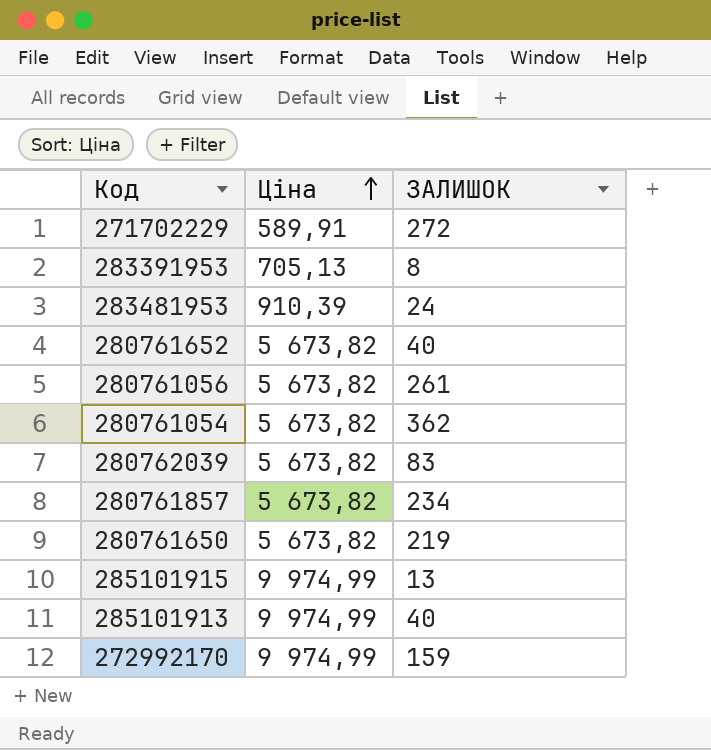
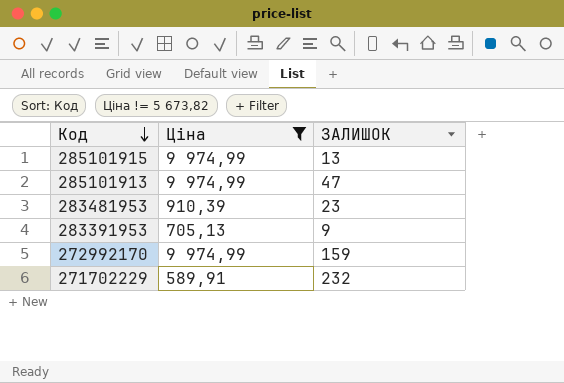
filter: none -> Ціна != 5 673,82
row order: Ціна ascending -> Код descending
285101913 | ЗАЛИШОК: 40 -> 47
283481953 | ЗАЛИШОК: 24 -> 23
283391953 | ЗАЛИШОК: 8 -> 9
271702229 | ЗАЛИШОК: 272 -> 232

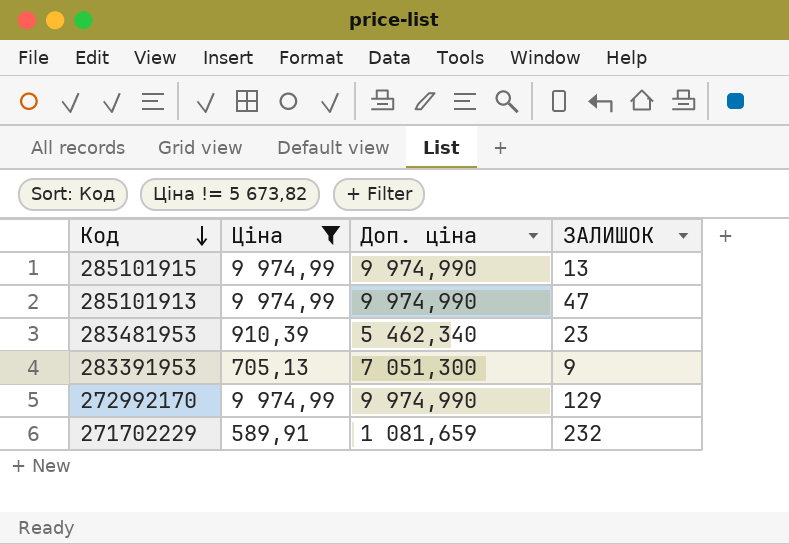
column Доп. ціна | position: none -> 3
272992170 | ЗАЛИШОК: 159 -> 129

